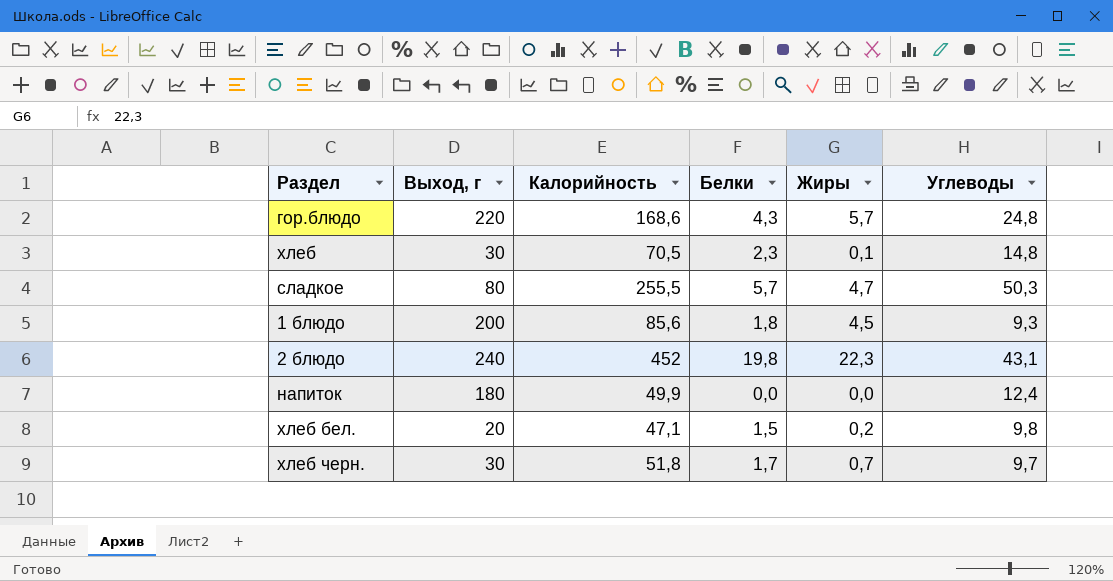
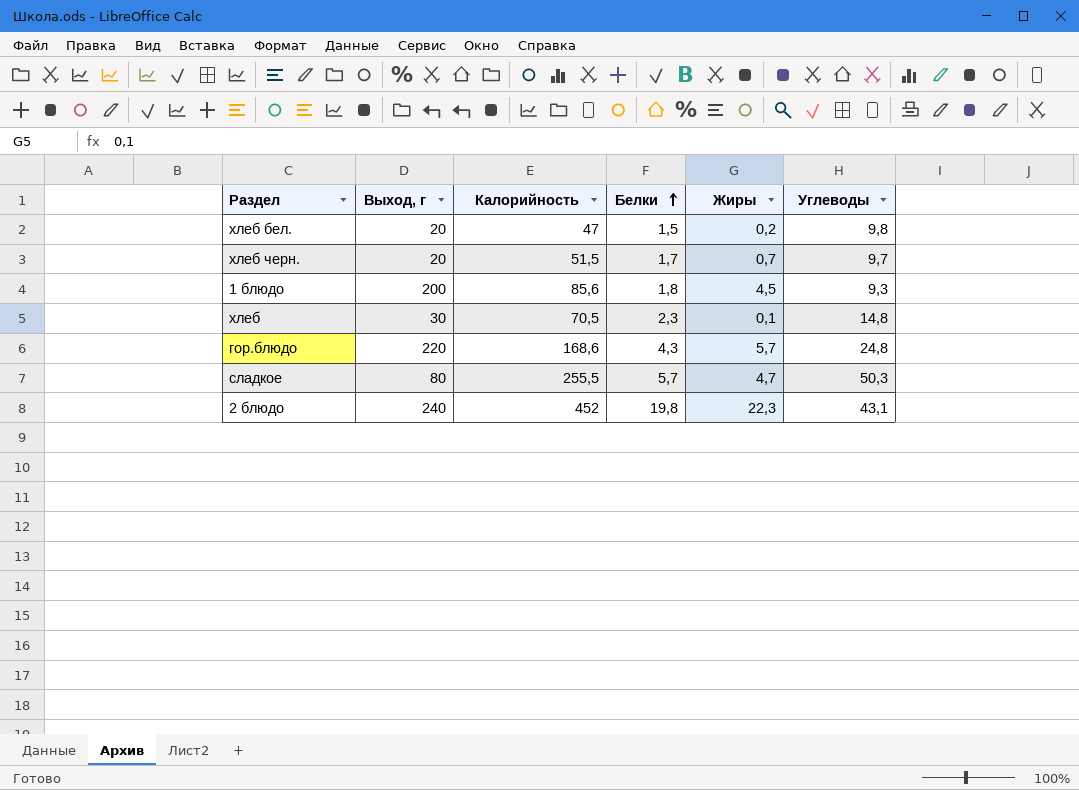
row order: none -> Белки ascending
row напиток: 180 | 49,9 | 0,0 | 0,0 | 12,4 -> none
хлеб бел. | Калорийность: 47,1 -> 47
хлеб черн. | Выход, г: 30 -> 20
хлеб черн. | Калорийность: 51,8 -> 51,5

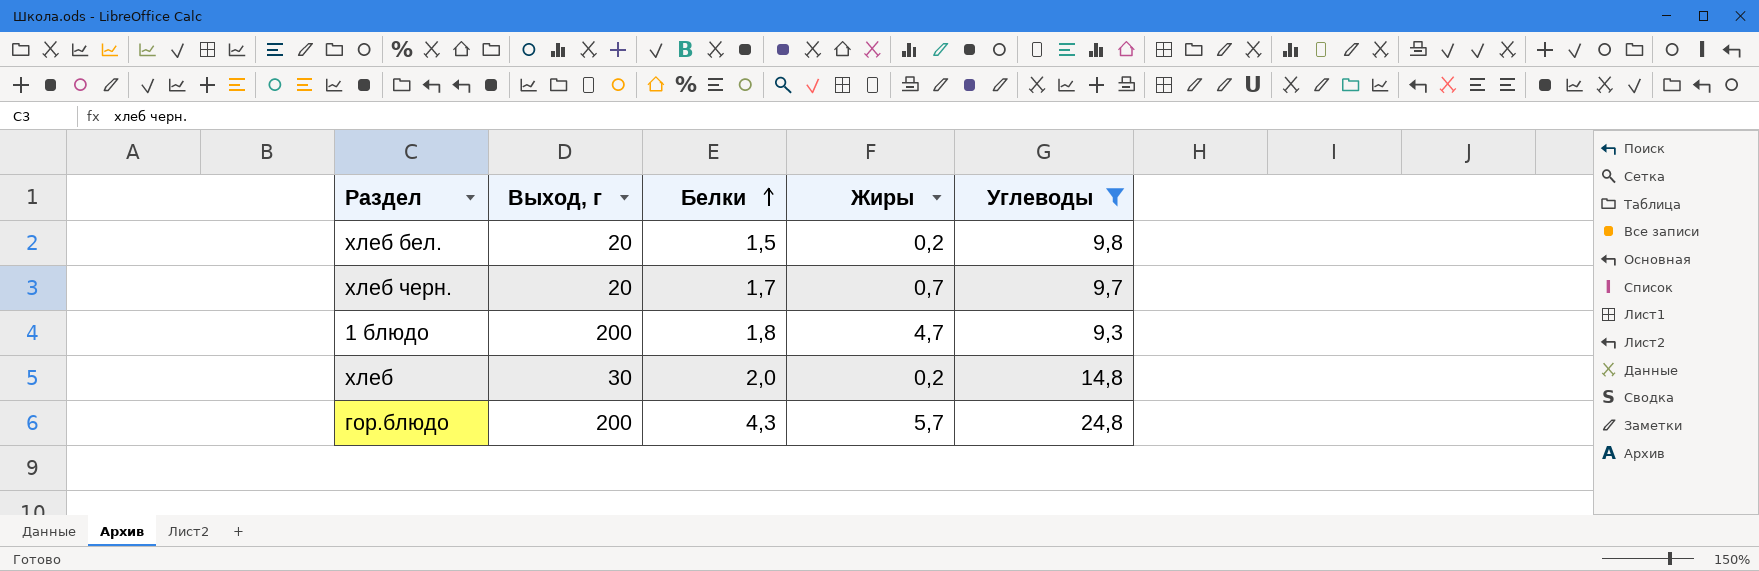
filter: none -> Углеводы <= 24,8
column Калорийность | position: 3 -> none
1 блюдо | Жиры: 4,5 -> 4,7
хлеб | Белки: 2,3 -> 2,0
хлеб | Жиры: 0,1 -> 0,2
гор.блюдо | Выход, г: 220 -> 200

